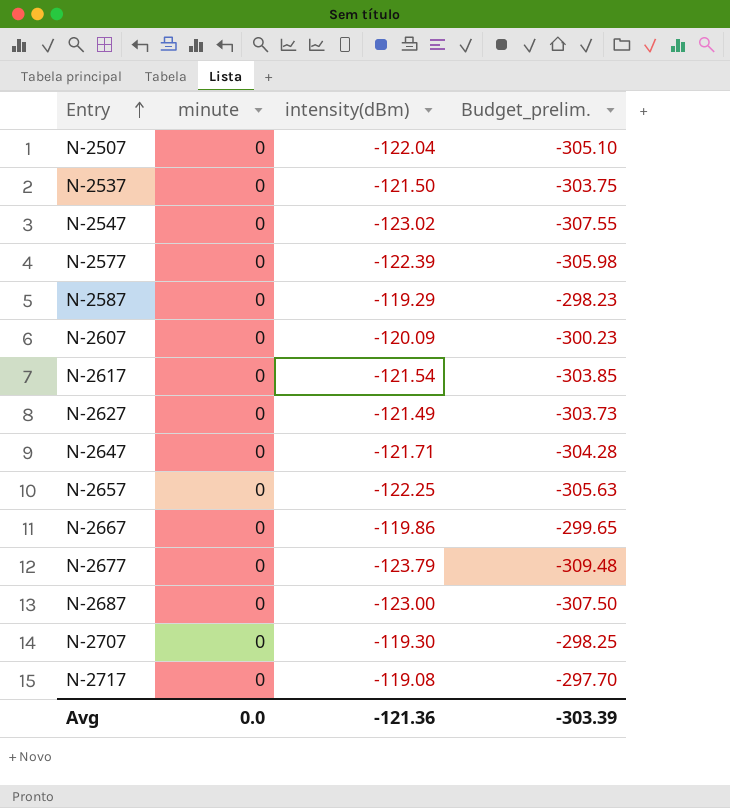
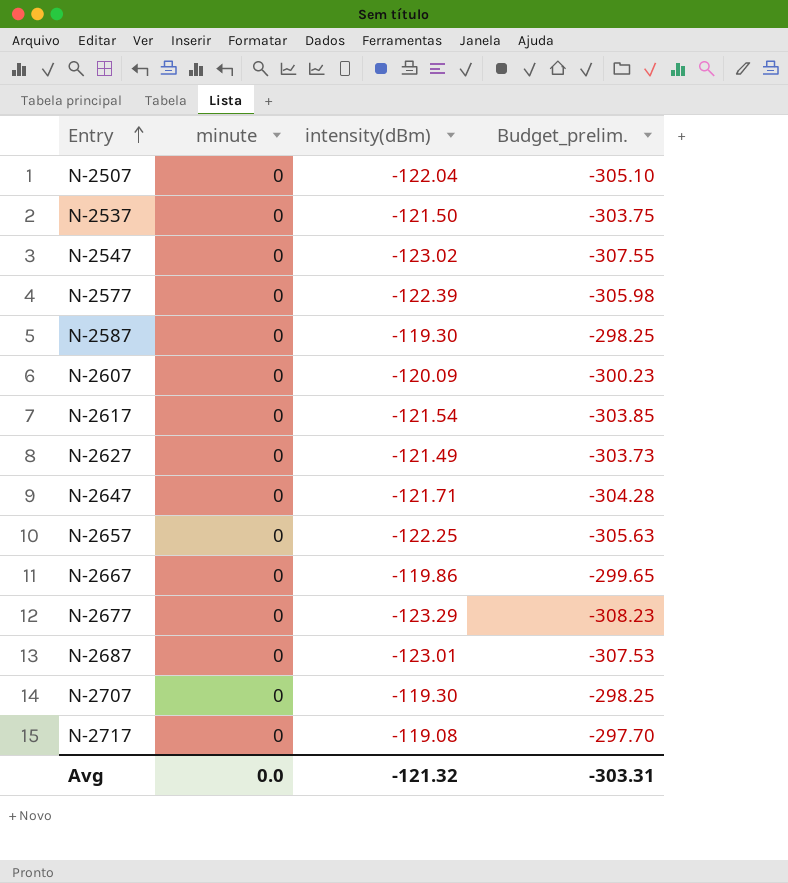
N-2587 | intensity(dBm): -119.29 -> -119.30
N-2587 | Budget_prelim.: -298.23 -> -298.25
N-2677 | intensity(dBm): -123.79 -> -123.29
N-2677 | Budget_prelim.: -309.48 -> -308.23
N-2687 | intensity(dBm): -123.00 -> -123.01
N-2687 | Budget_prelim.: -307.50 -> -307.53
Avg | intensity(dBm): -121.36 -> -121.32
Avg | Budget_prelim.: -303.39 -> -303.31

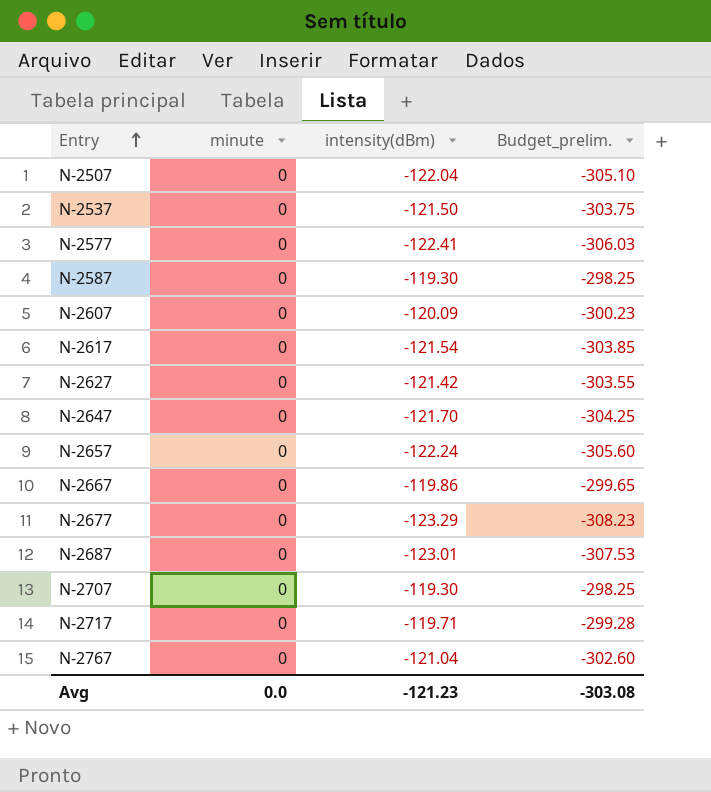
row N-2547: 0 | -123.02 | -307.55 -> none
N-2577 | intensity(dBm): -122.39 -> -122.41
N-2577 | Budget_prelim.: -305.98 -> -306.03
N-2627 | intensity(dBm): -121.49 -> -121.42
N-2627 | Budget_prelim.: -303.73 -> -303.55
N-2647 | intensity(dBm): -121.71 -> -121.70
N-2647 | Budget_prelim.: -304.28 -> -304.25
N-2657 | intensity(dBm): -122.25 -> -122.24
N-2657 | Budget_prelim.: -305.63 -> -305.60
N-2717 | intensity(dBm): -119.08 -> -119.71
N-2717 | Budget_prelim.: -297.70 -> -299.28
row N-2767: none -> 0 | -121.04 | -302.60
Avg | intensity(dBm): -121.32 -> -121.23
Avg | Budget_prelim.: -303.31 -> -303.08

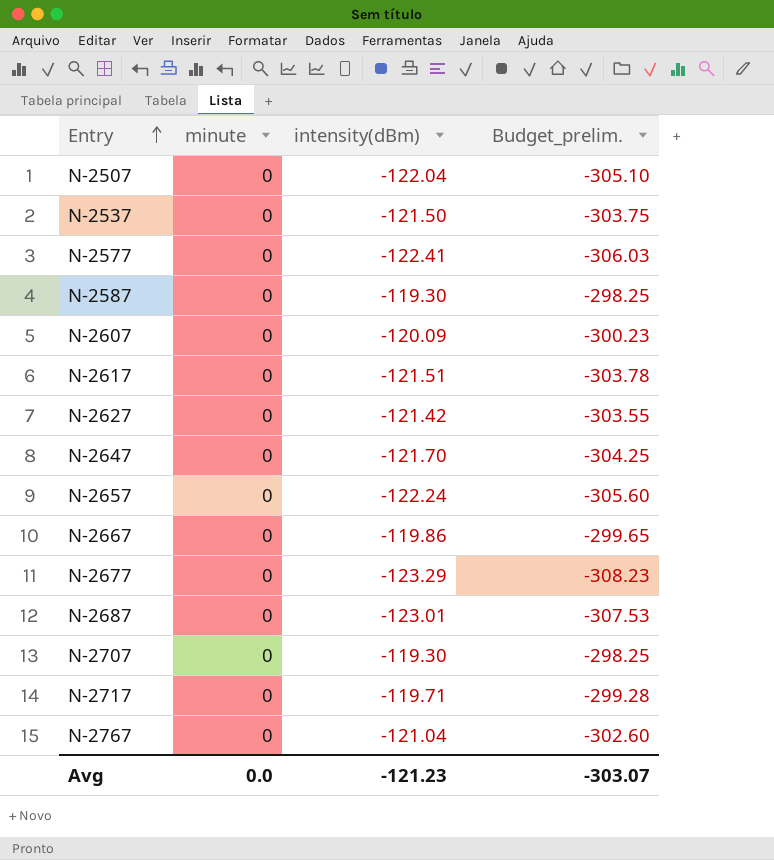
N-2617 | intensity(dBm): -121.54 -> -121.51
N-2617 | Budget_prelim.: -303.85 -> -303.78
Avg | Budget_prelim.: -303.08 -> -303.07

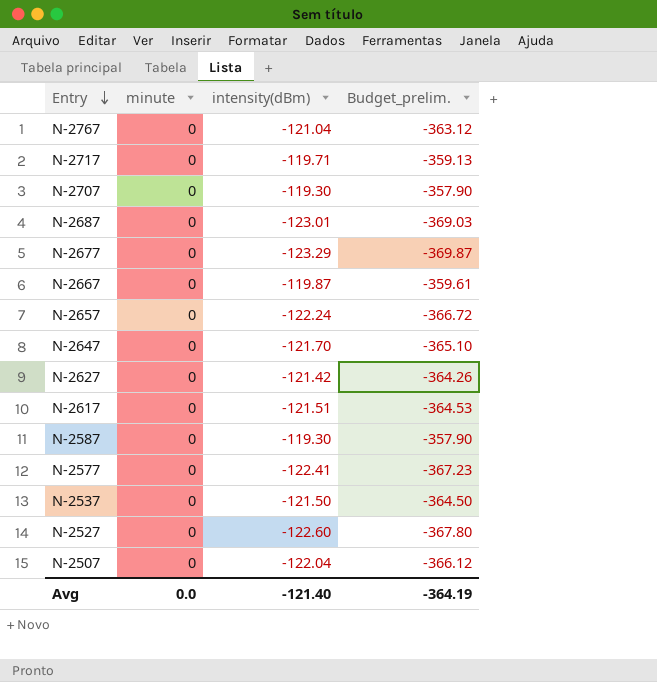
row order: Entry ascending -> Entry descending
column Budget_prelim. | formula: [intensity(dBm)] * 2.5 -> [intensity(dBm)] * 3
row N-2607: 0 | -120.09 | -300.23 -> none
N-2667 | intensity(dBm): -119.86 -> -119.87
row N-2527: none -> 0 | -122.60 | -367.80
Avg | intensity(dBm): -121.23 -> -121.40
Avg | Budget_prelim.: -303.07 -> -364.19

